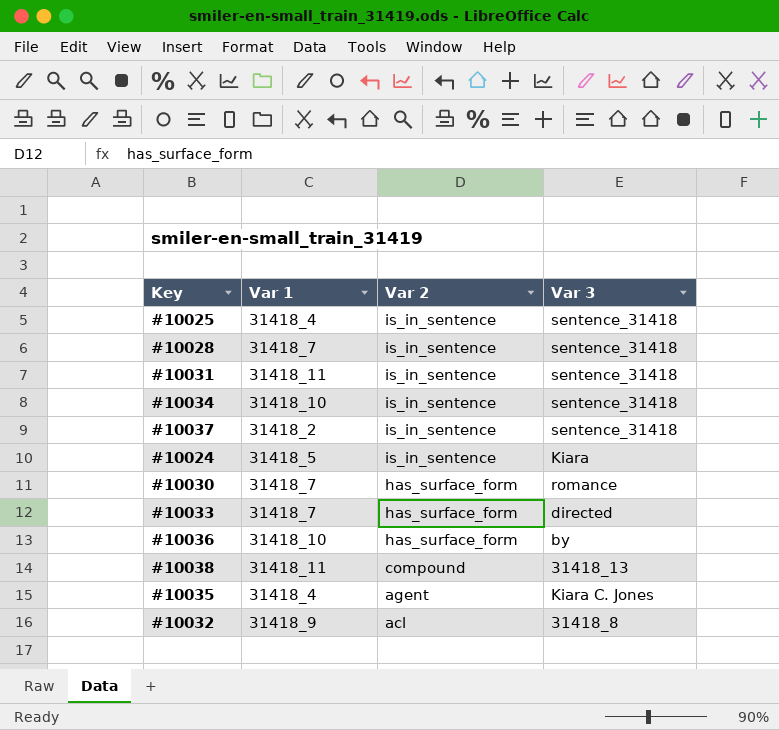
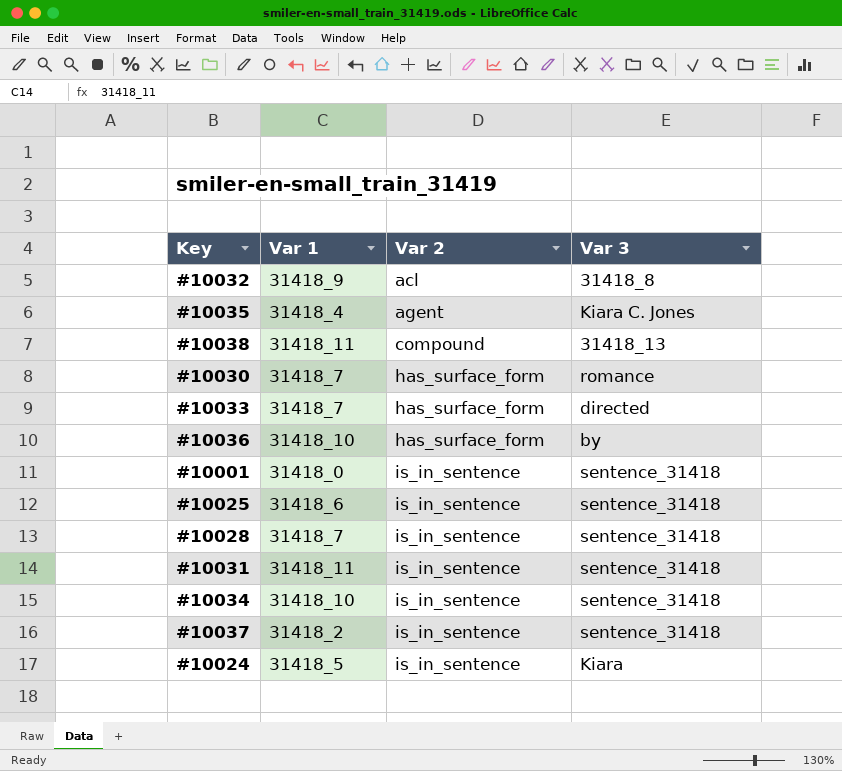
row order: Var 2 descending -> Var 2 ascending
row #10001: none -> 31418_0 | is_in_sentence | sentence_31418
#10025 | Var 1: 31418_4 -> 31418_6

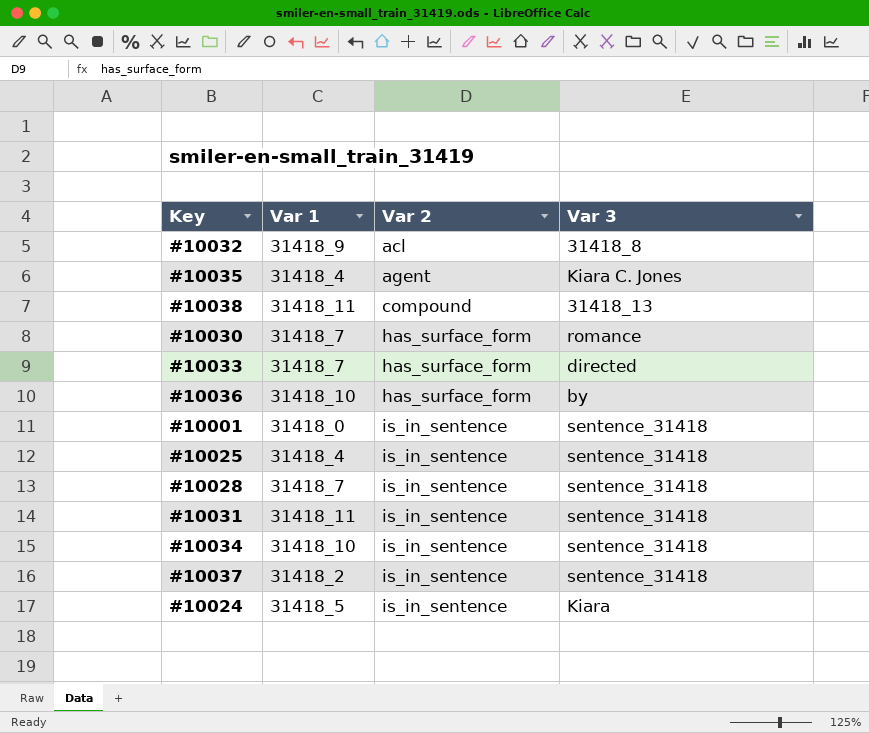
#10025 | Var 1: 31418_6 -> 31418_4

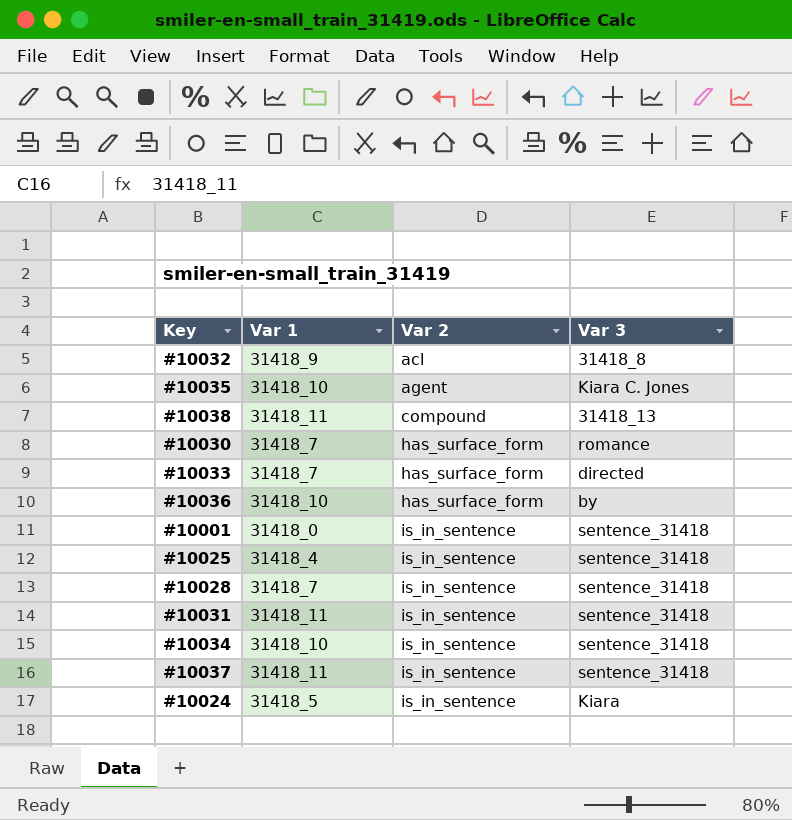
#10035 | Var 1: 31418_4 -> 31418_10
#10037 | Var 1: 31418_2 -> 31418_11

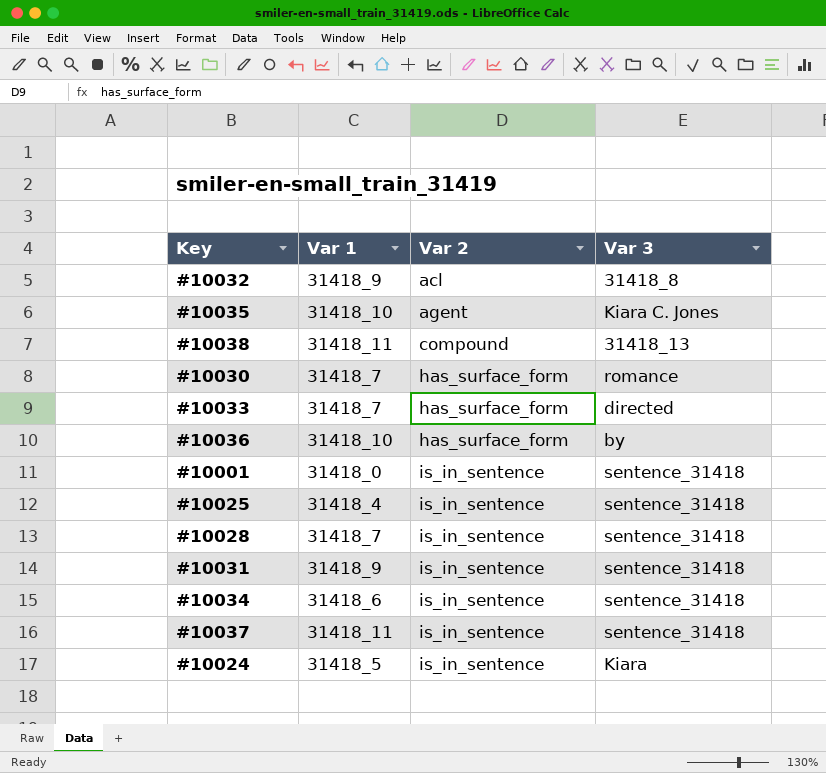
#10031 | Var 1: 31418_11 -> 31418_9
#10034 | Var 1: 31418_10 -> 31418_6

